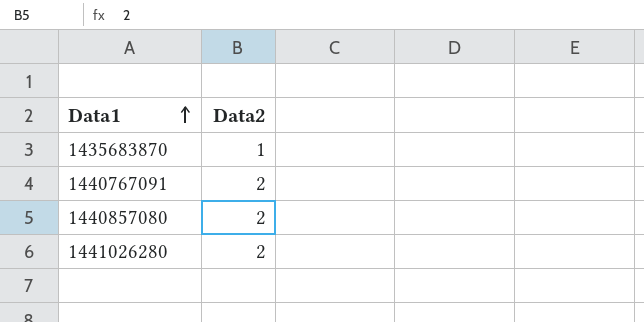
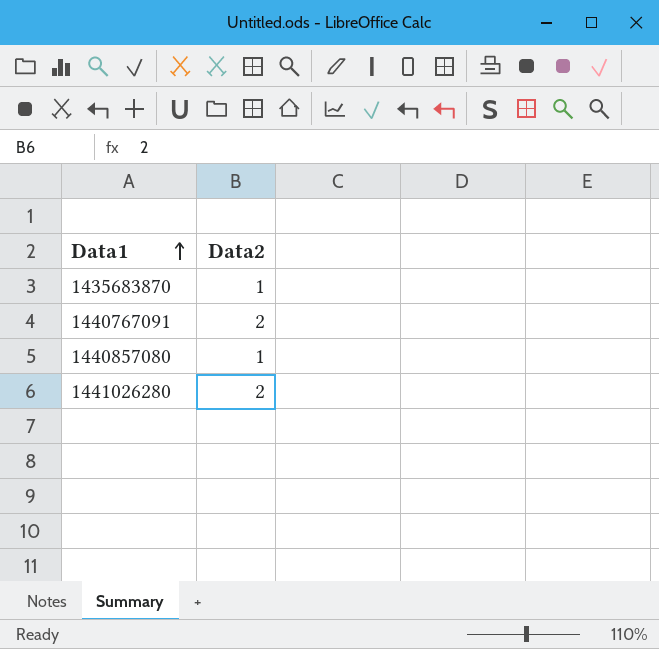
1440857080 | Data2: 2 -> 1

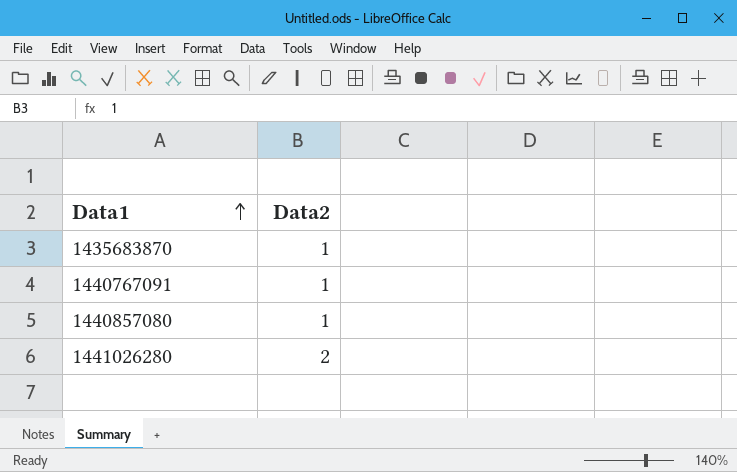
1440767091 | Data2: 2 -> 1

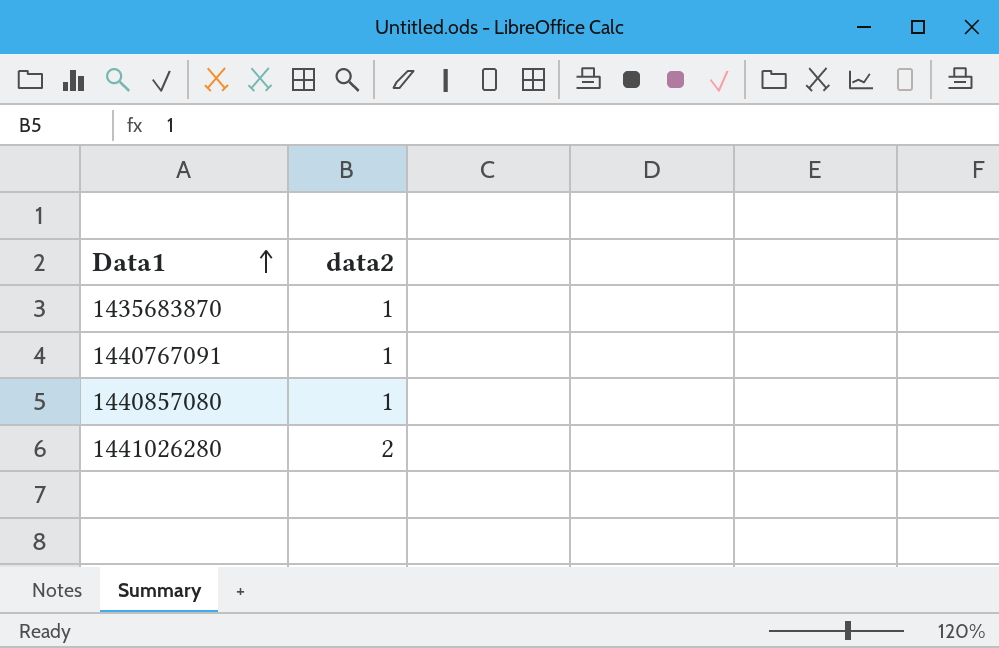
column name: Data2 -> data2

